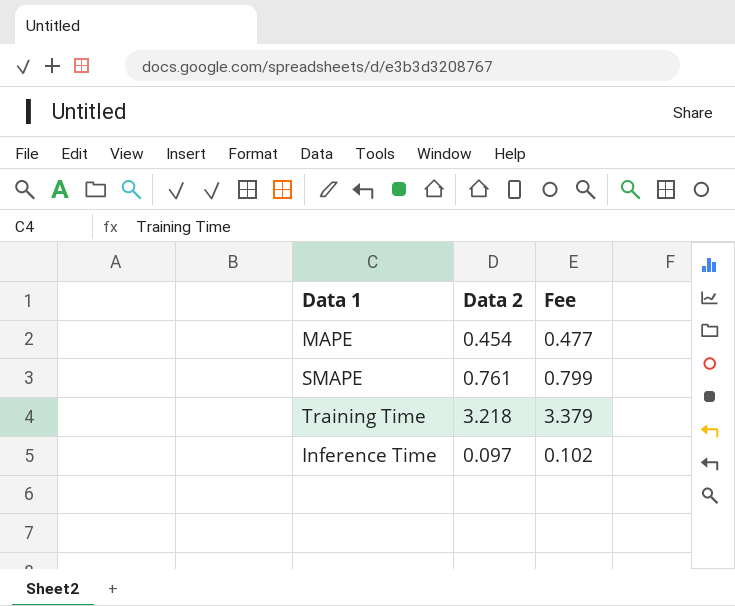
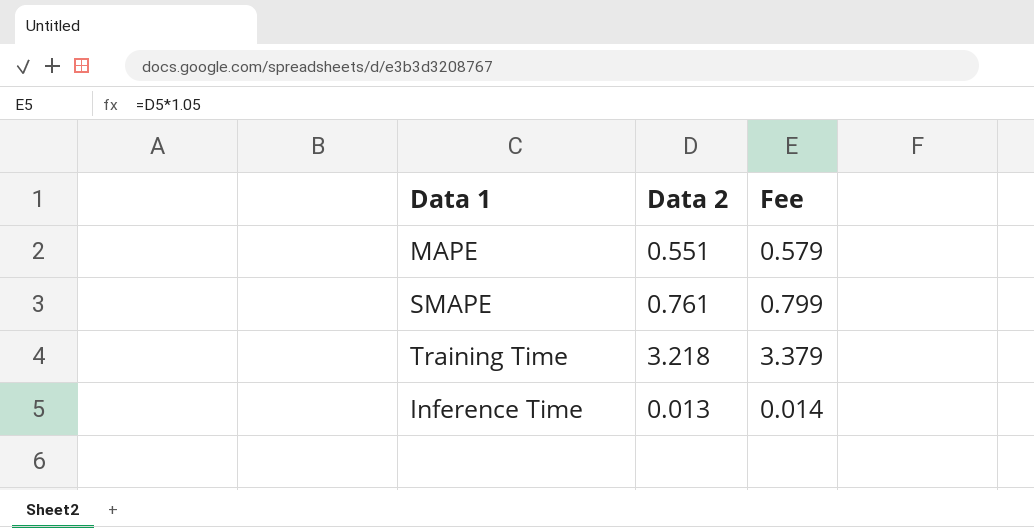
MAPE | Data 2: 0.454 -> 0.551
MAPE | Fee: 0.477 -> 0.579
Inference Time | Data 2: 0.097 -> 0.013
Inference Time | Fee: 0.102 -> 0.014

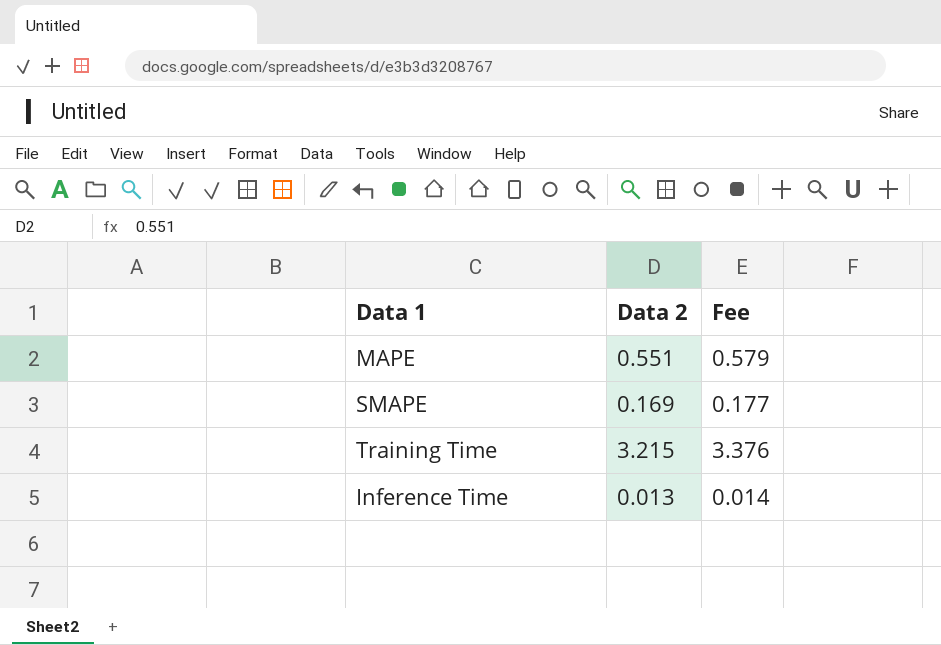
SMAPE | Data 2: 0.761 -> 0.169
SMAPE | Fee: 0.799 -> 0.177
Training Time | Data 2: 3.218 -> 3.215
Training Time | Fee: 3.379 -> 3.376

